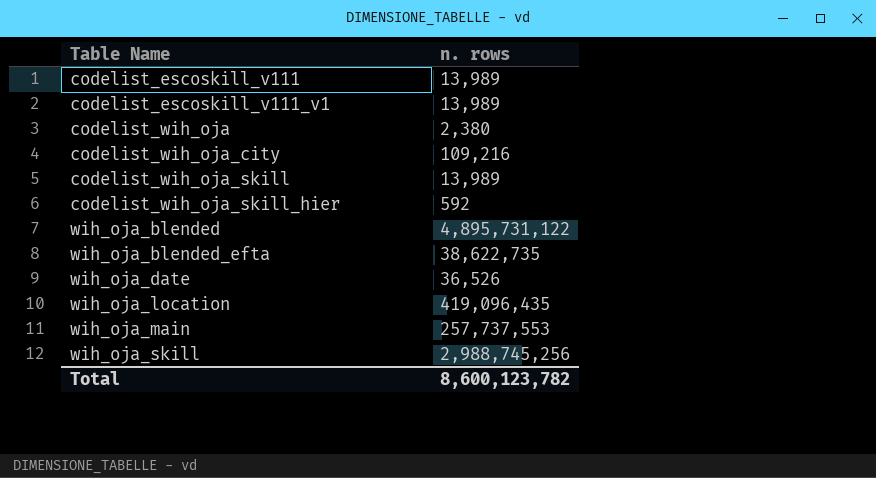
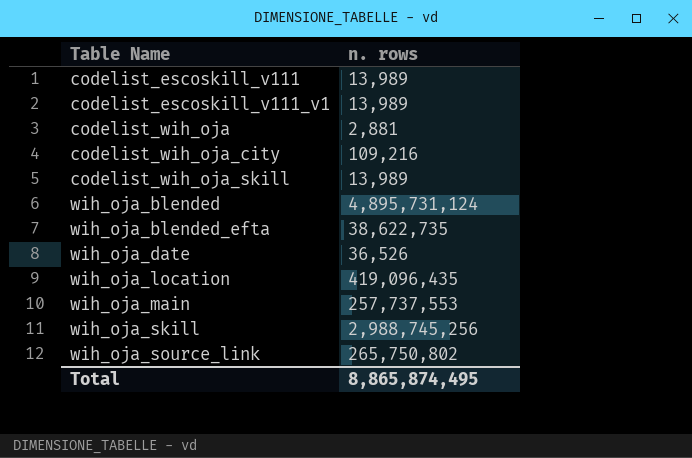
row codelist_wih_oja_skill_hier: 592 -> none
codelist_wih_oja | n. rows: 2,380 -> 2,881
wih_oja_blended | n. rows: 4,895,731,122 -> 4,895,731,124
row wih_oja_source_link: none -> 265,750,802
Total | n. rows: 8,600,123,782 -> 8,865,874,495

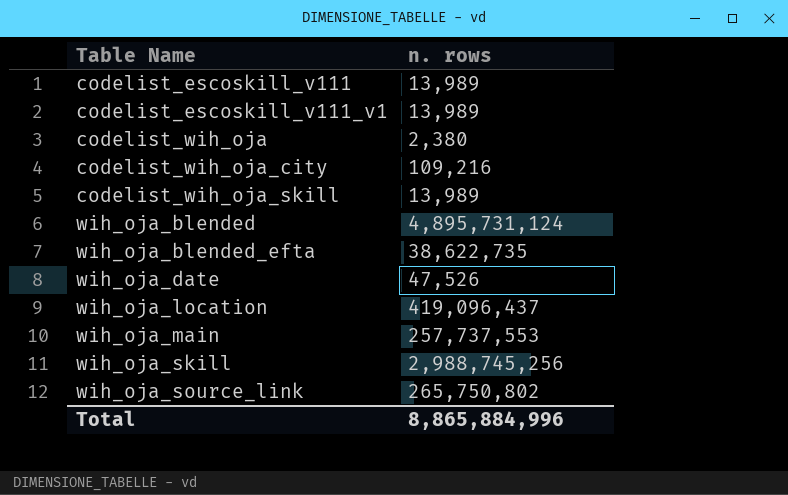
codelist_wih_oja | n. rows: 2,881 -> 2,380
wih_oja_date | n. rows: 36,526 -> 47,526
wih_oja_location | n. rows: 419,096,435 -> 419,096,437
Total | n. rows: 8,865,874,495 -> 8,865,884,996

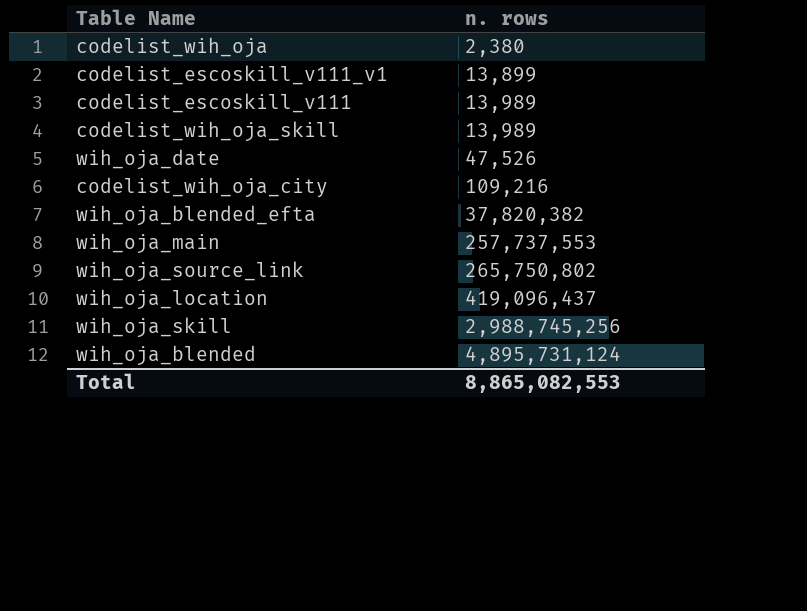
row order: Table Name ascending -> n. rows ascending
codelist_escoskill_v111_v1 | n. rows: 13,989 -> 13,899
wih_oja_blended_efta | n. rows: 38,622,735 -> 37,820,382
Total | n. rows: 8,865,884,996 -> 8,865,082,553

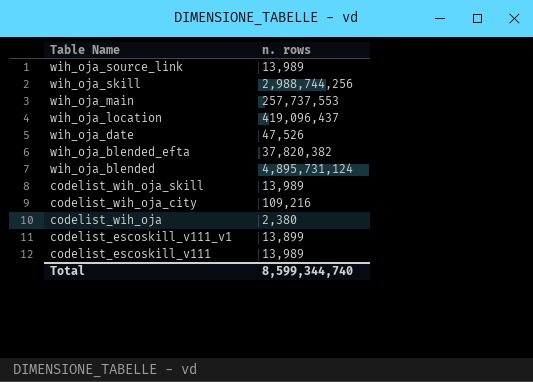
row order: n. rows ascending -> Table Name descending
wih_oja_source_link | n. rows: 265,750,802 -> 13,989
wih_oja_skill | n. rows: 2,988,745,256 -> 2,988,744,256
Total | n. rows: 8,865,082,553 -> 8,599,344,740

